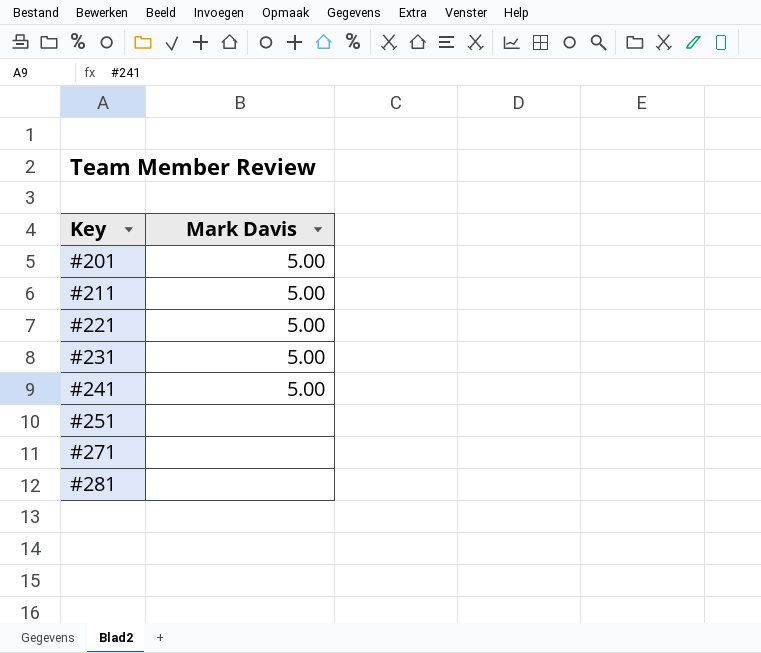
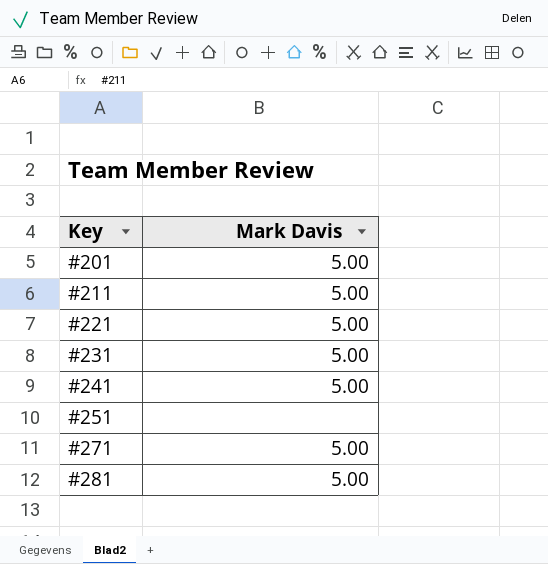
#271 | Mark Davis: none -> 5.00
#281 | Mark Davis: none -> 5.00

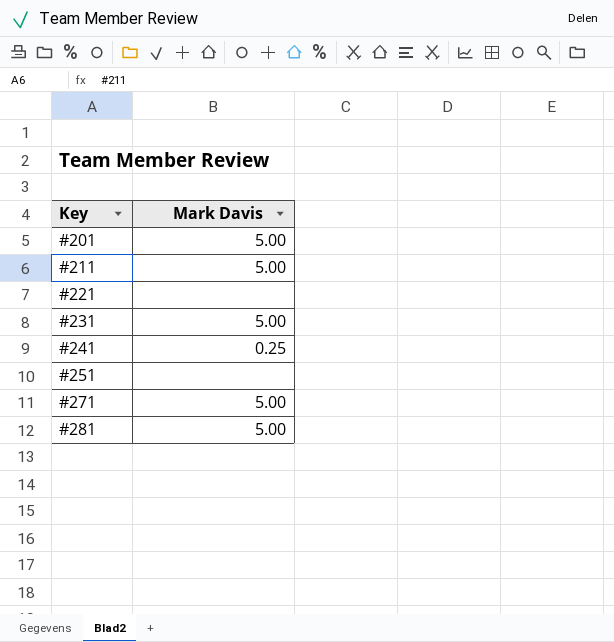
#221 | Mark Davis: 5.00 -> none
#241 | Mark Davis: 5.00 -> 0.25

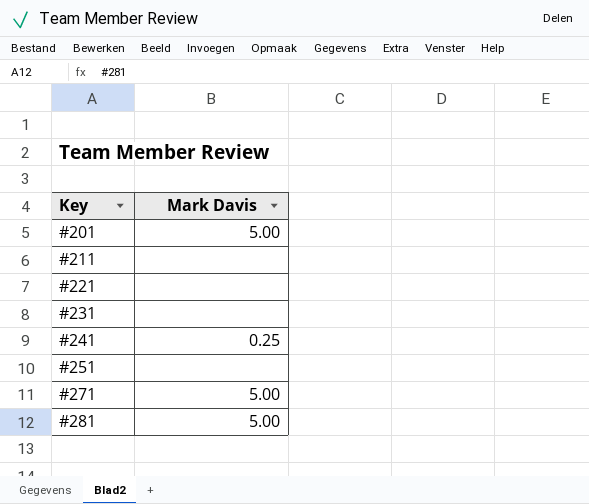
#211 | Mark Davis: 5.00 -> none
#231 | Mark Davis: 5.00 -> none

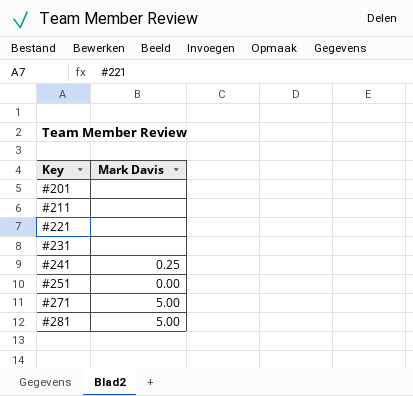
#201 | Mark Davis: 5.00 -> none
#251 | Mark Davis: none -> 0.00

